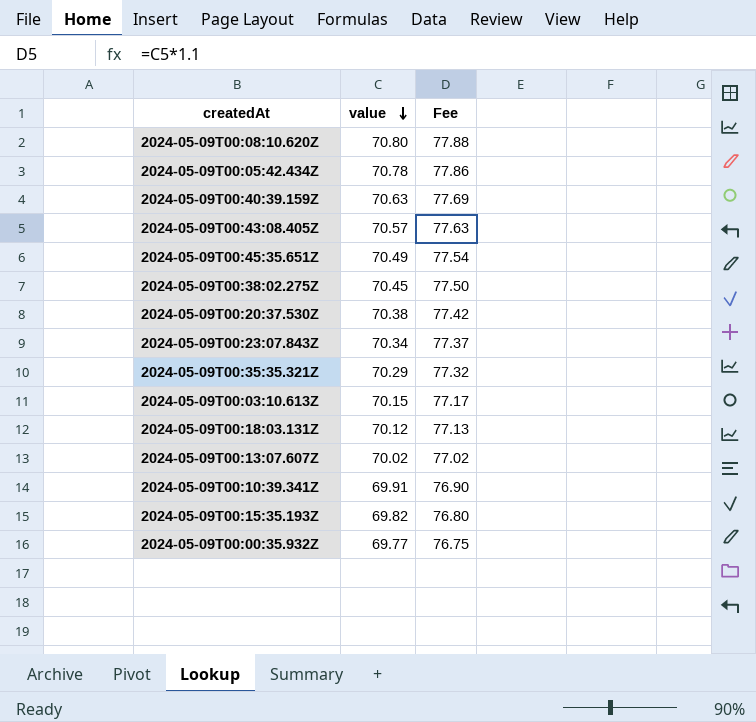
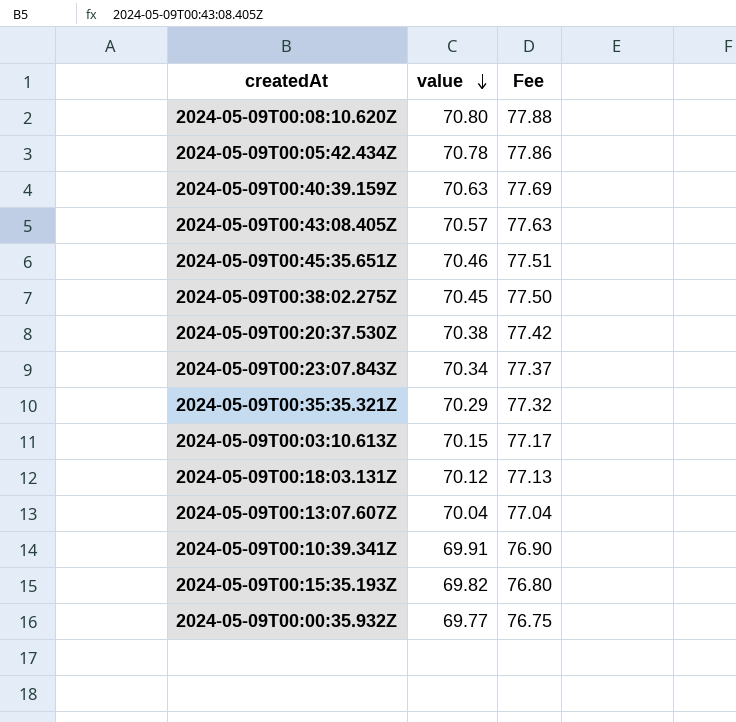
2024-05-09T00:45:35.651Z | value: 70.49 -> 70.46
2024-05-09T00:45:35.651Z | Fee: 77.54 -> 77.51
2024-05-09T00:13:07.607Z | value: 70.02 -> 70.04
2024-05-09T00:13:07.607Z | Fee: 77.02 -> 77.04

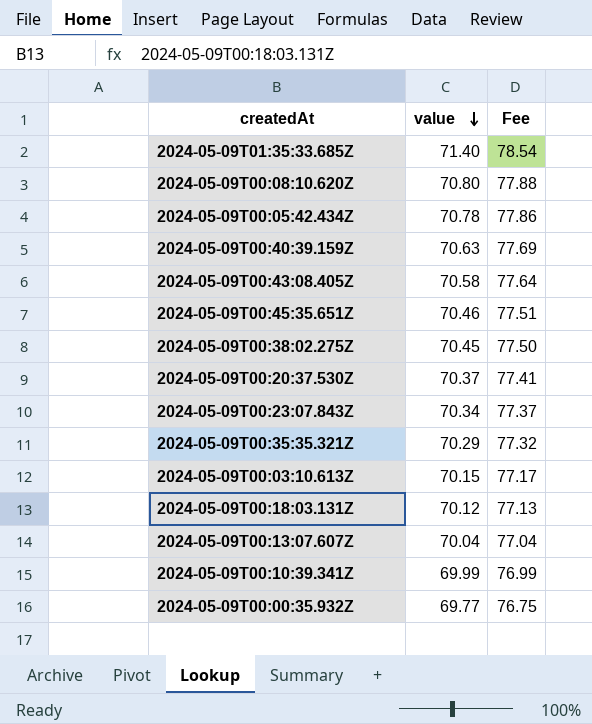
row 2024-05-09T00:15:35.193Z: 69.82 | 76.80 -> none
row 2024-05-09T01:35:33.685Z: none -> 71.40 | 78.54
2024-05-09T00:43:08.405Z | value: 70.57 -> 70.58
2024-05-09T00:43:08.405Z | Fee: 77.63 -> 77.64
2024-05-09T00:20:37.530Z | value: 70.38 -> 70.37
2024-05-09T00:20:37.530Z | Fee: 77.42 -> 77.41
2024-05-09T00:10:39.341Z | value: 69.91 -> 69.99
2024-05-09T00:10:39.341Z | Fee: 76.90 -> 76.99

